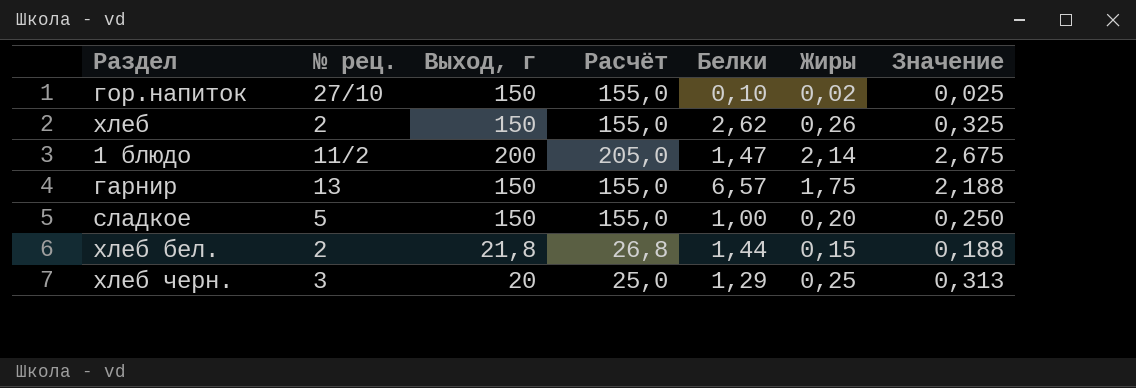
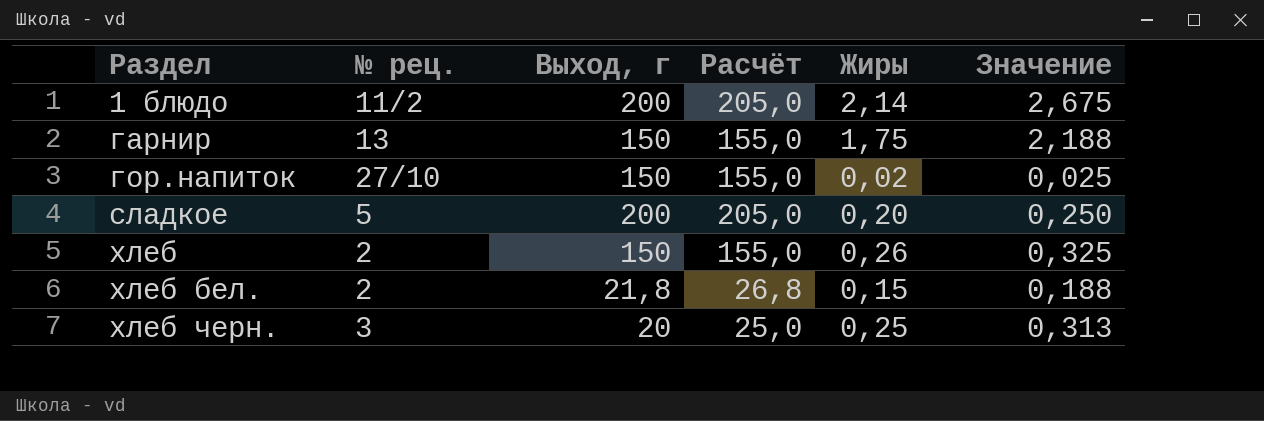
row order: none -> Раздел ascending
column Белки | position: 5 -> none
сладкое | Выход, г: 150 -> 200
сладкое | Расчёт: 155,0 -> 205,0

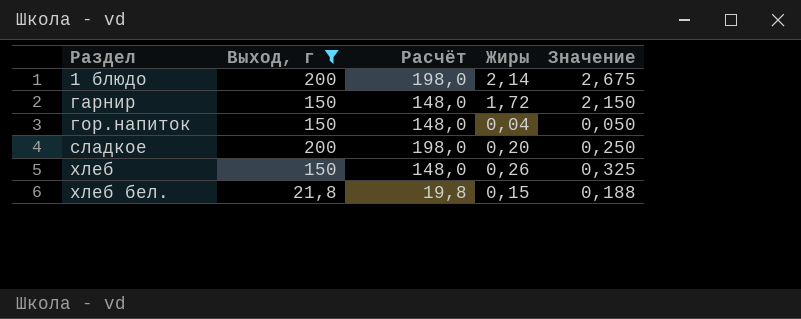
filter: none -> Выход, г != 20
column № рец. | position: 2 -> none
column Расчёт | formula: [Выход, г] + 5 -> [Выход, г] - 2
гарнир | Жиры: 1,75 -> 1,72
гарнир | Значение: 2,188 -> 2,150
гор.напиток | Жиры: 0,02 -> 0,04
гор.напиток | Значение: 0,025 -> 0,050

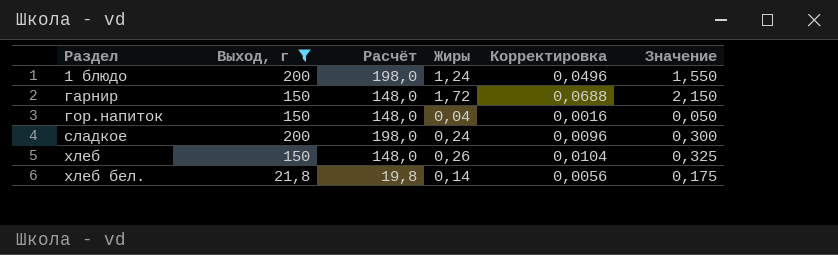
column Корректировка | formula: none -> [Жиры] * 0,04
1 блюдо | Жиры: 2,14 -> 1,24
1 блюдо | Значение: 2,675 -> 1,550
сладкое | Жиры: 0,20 -> 0,24
сладкое | Значение: 0,250 -> 0,300
хлеб бел. | Жиры: 0,15 -> 0,14
хлеб бел. | Значение: 0,188 -> 0,175

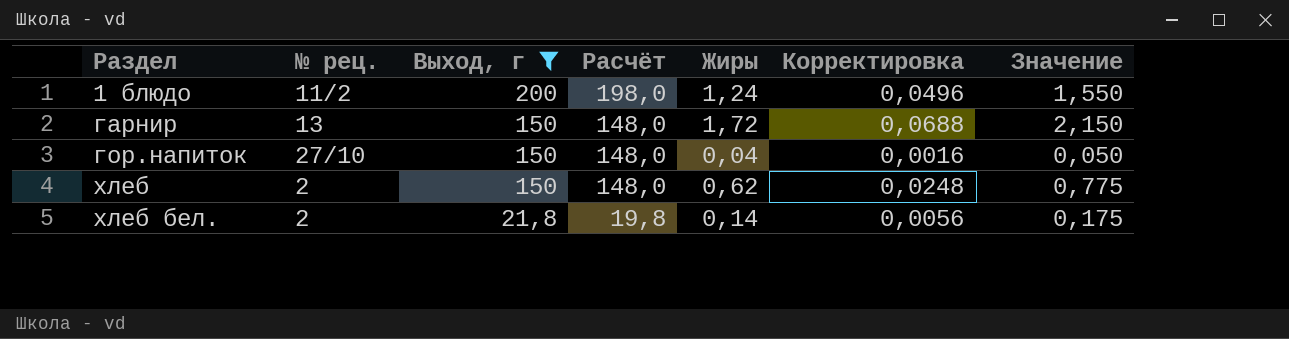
column № рец. | position: none -> 2
row сладкое: 200 | 198,0 | 0,24 | 0,0096 | 0,300 -> none
хлеб | Жиры: 0,26 -> 0,62
хлеб | Корректировка: 0,0104 -> 0,0248
хлеб | Значение: 0,325 -> 0,775

